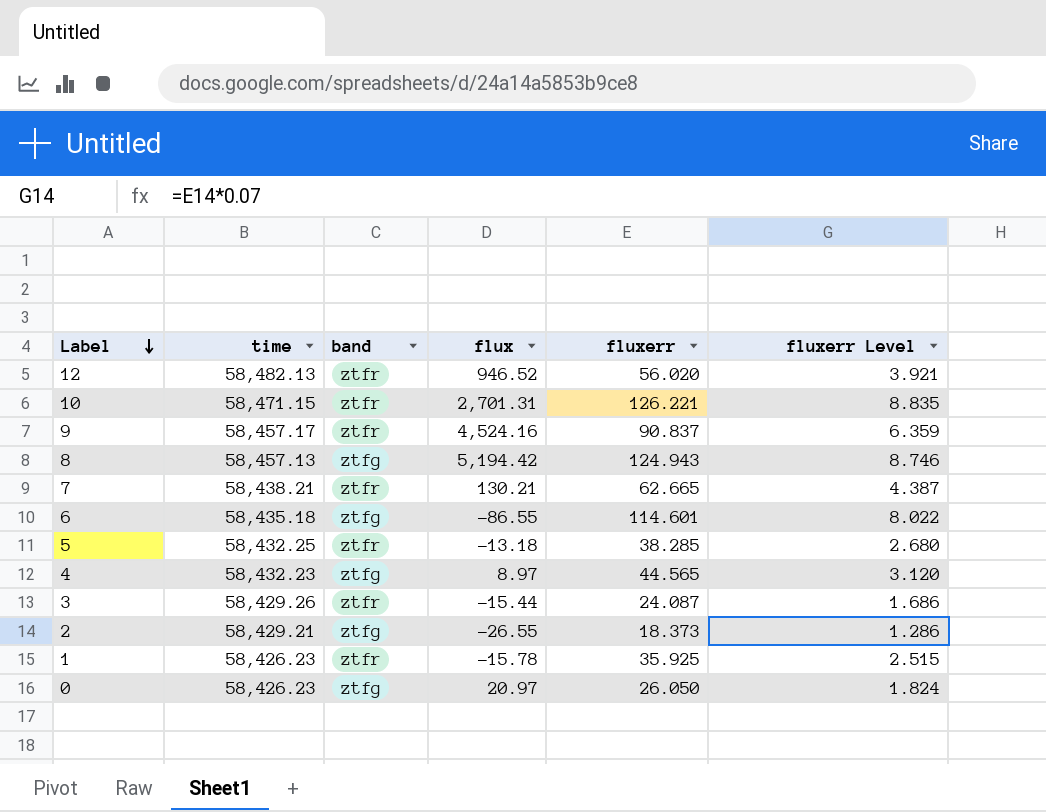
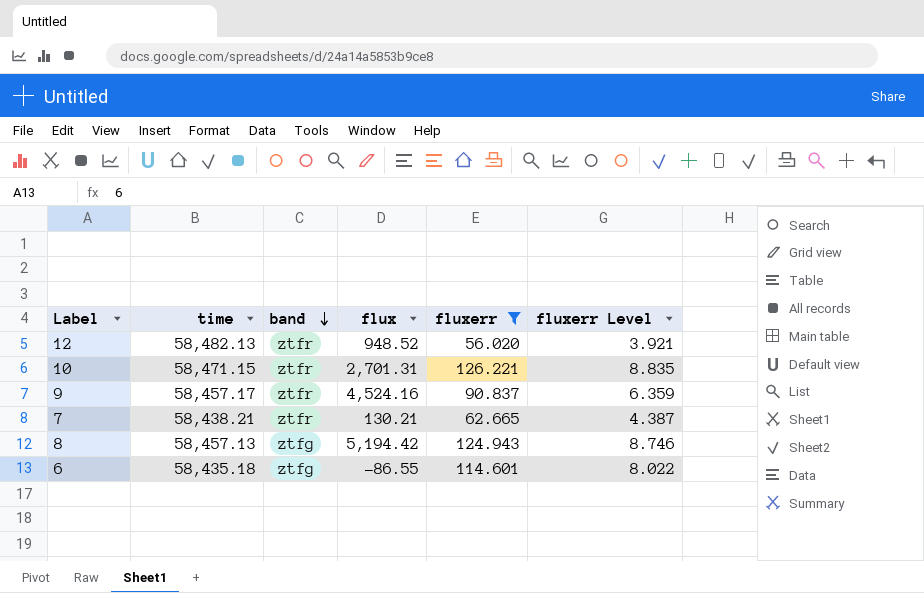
filter: none -> fluxerr >= 56.020
row order: Label descending -> band descending
12 | flux: 946.52 -> 948.52

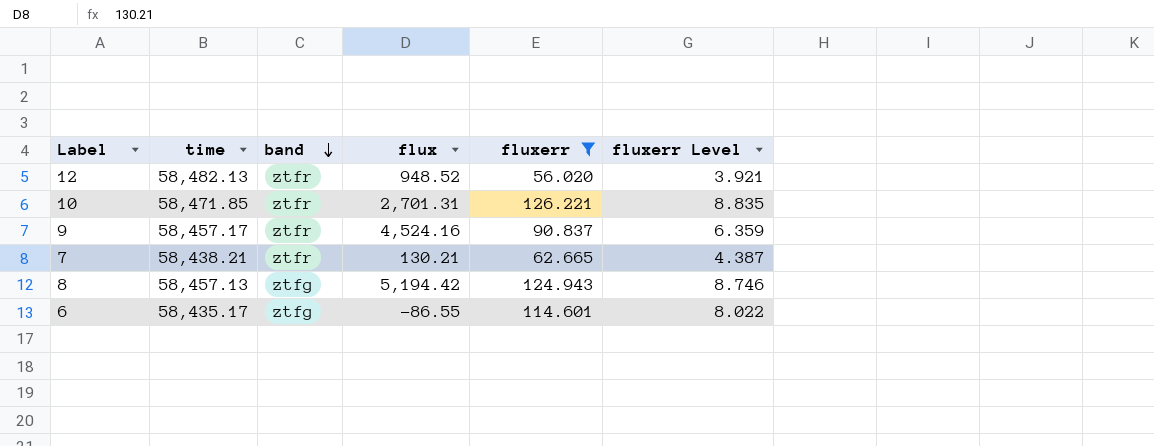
10 | time: 58,471.15 -> 58,471.85
6 | time: 58,435.18 -> 58,435.17

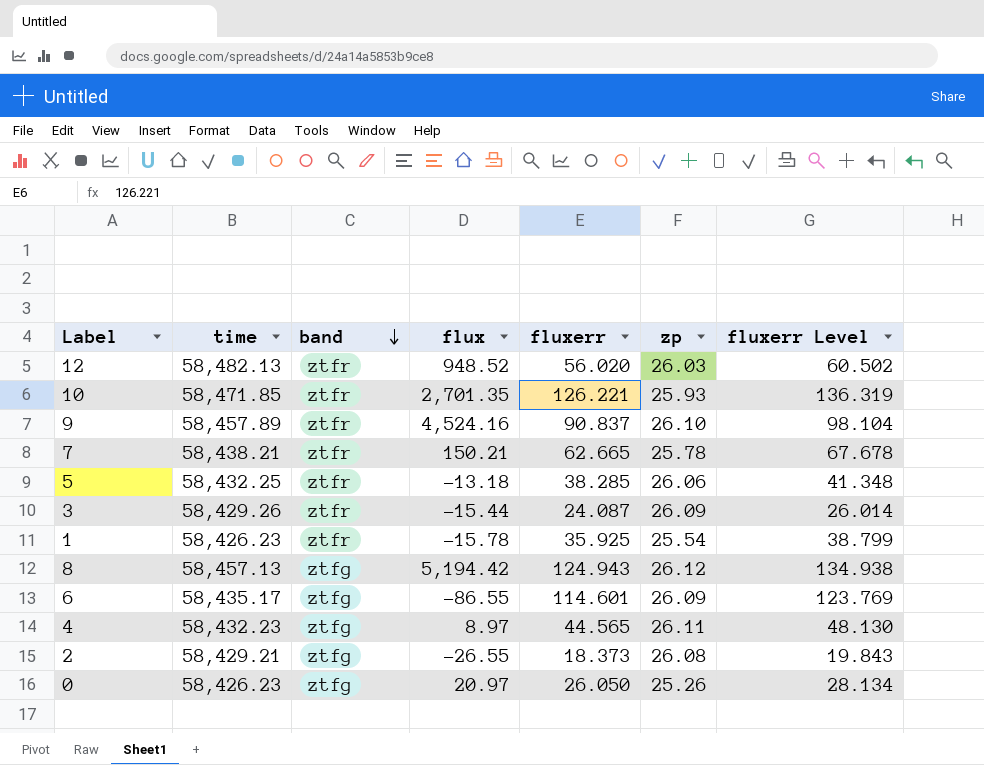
filter: fluxerr >= 56.020 -> none
column zp | position: none -> 6
column fluxerr Level | formula: [fluxerr] * 0.07 -> [fluxerr] * 1.08
10 | flux: 2,701.31 -> 2,701.35
9 | time: 58,457.17 -> 58,457.89
7 | flux: 130.21 -> 150.21

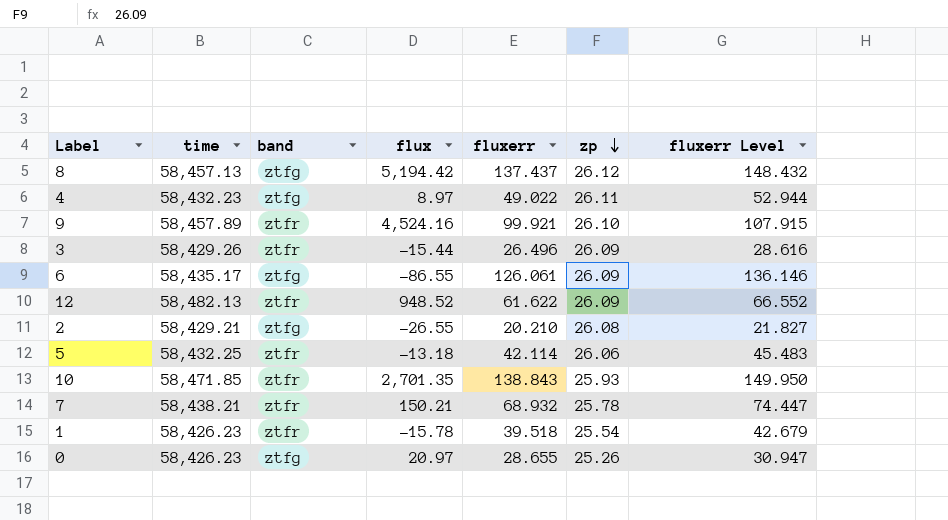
row order: band descending -> zp descending
8 | fluxerr: 124.943 -> 137.437
8 | fluxerr Level: 134.938 -> 148.432
4 | fluxerr: 44.565 -> 49.022
4 | fluxerr Level: 48.130 -> 52.944
9 | fluxerr: 90.837 -> 99.921
9 | fluxerr Level: 98.104 -> 107.915
3 | fluxerr: 24.087 -> 26.496
3 | fluxerr Level: 26.014 -> 28.616
6 | fluxerr: 114.601 -> 126.061
6 | fluxerr Level: 123.769 -> 136.146
12 | fluxerr: 56.020 -> 61.622
12 | zp: 26.03 -> 26.09
12 | fluxerr Level: 60.502 -> 66.552
2 | fluxerr: 18.373 -> 20.210
2 | fluxerr Level: 19.843 -> 21.827
5 | fluxerr: 38.285 -> 42.114
5 | fluxerr Level: 41.348 -> 45.483
10 | fluxerr: 126.221 -> 138.843
10 | fluxerr Level: 136.319 -> 149.950
7 | fluxerr: 62.665 -> 68.932
7 | fluxerr Level: 67.678 -> 74.447
1 | fluxerr: 35.925 -> 39.518
1 | fluxerr Level: 38.799 -> 42.679
0 | fluxerr: 26.050 -> 28.655
0 | fluxerr Level: 28.134 -> 30.947

